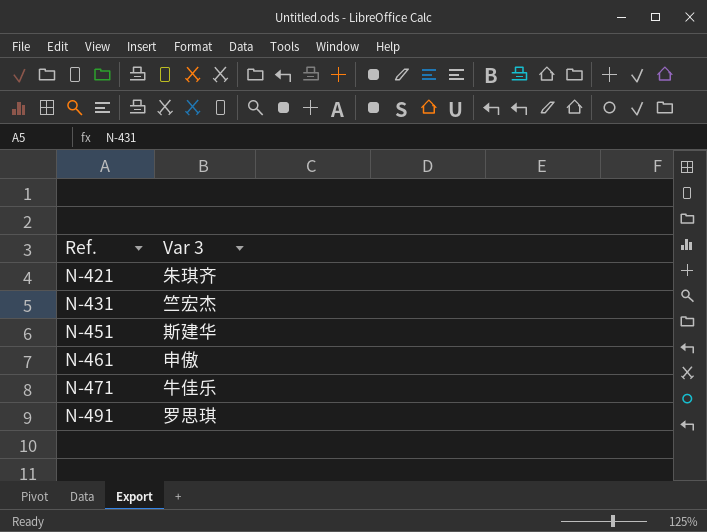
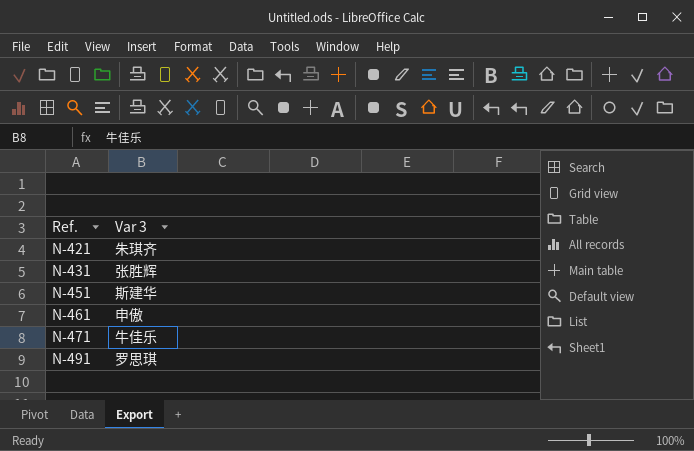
N-431 | Var 3: 竺宏杰 -> 张胜辉

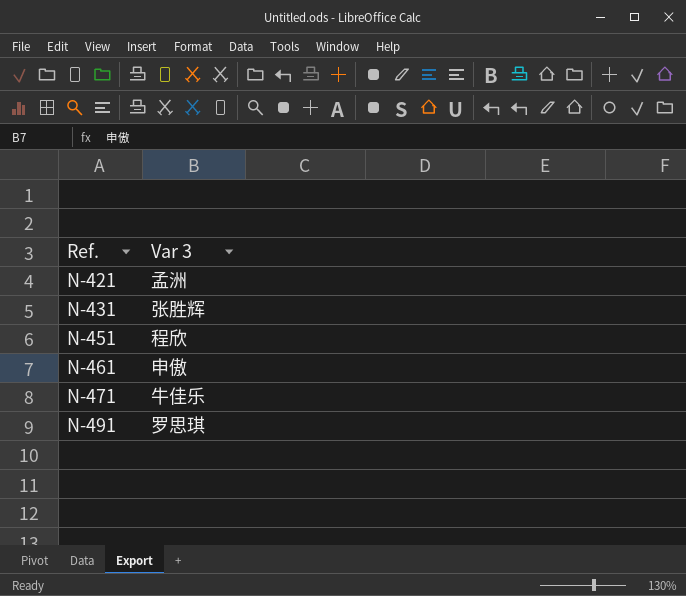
N-421 | Var 3: 朱琪齐 -> 孟洲
N-451 | Var 3: 斯建华 -> 程欣

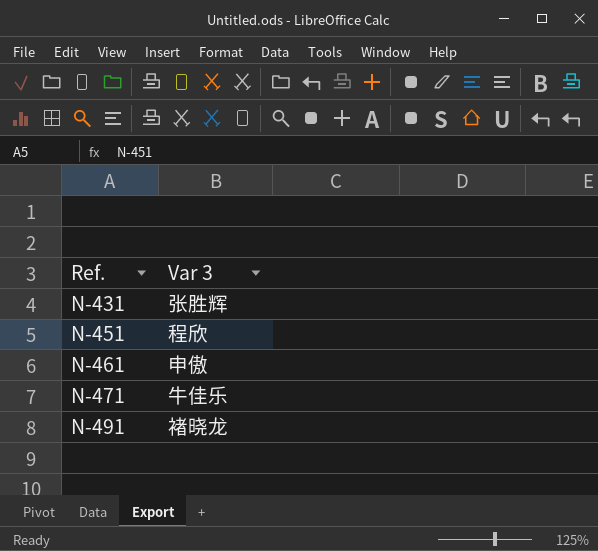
row N-421: 孟洲 -> none
N-491 | Var 3: 罗思琪 -> 褚晓龙

